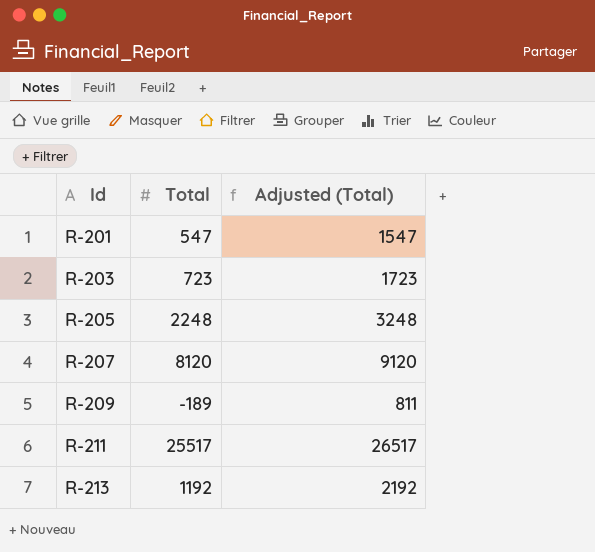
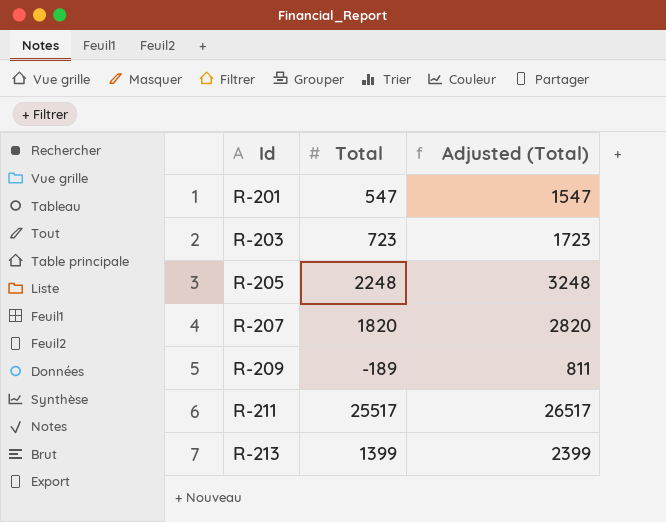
R-207 | Total: 8120 -> 1820
R-207 | Adjusted (Total): 9120 -> 2820
R-213 | Total: 1192 -> 1399
R-213 | Adjusted (Total): 2192 -> 2399

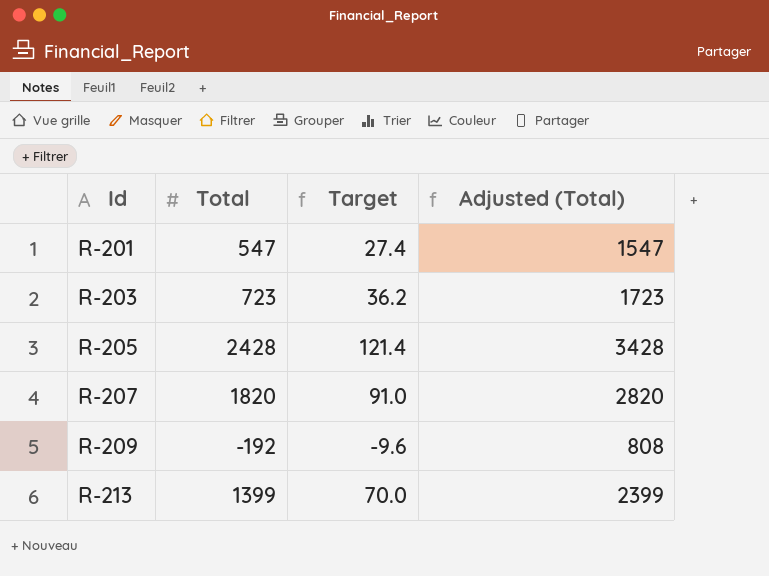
column Target | formula: none -> [Total] * 0.05
row R-211: 25517 | 26517 -> none
R-205 | Total: 2248 -> 2428
R-205 | Adjusted (Total): 3248 -> 3428
R-209 | Total: -189 -> -192
R-209 | Adjusted (Total): 811 -> 808

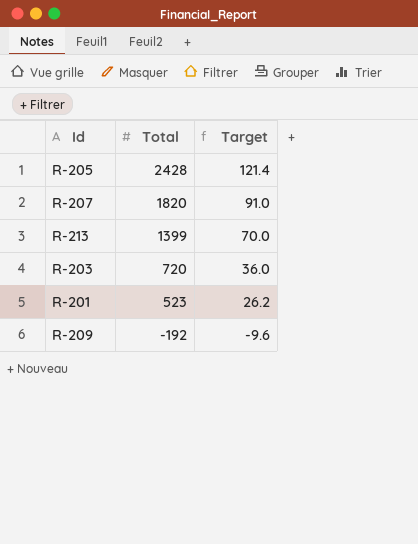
row order: Id ascending -> Total descending
column Adjusted (Total) | formula: [Total] + 1000 -> none
R-203 | Total: 723 -> 720
R-203 | Target: 36.2 -> 36.0
R-201 | Total: 547 -> 523
R-201 | Target: 27.4 -> 26.2

